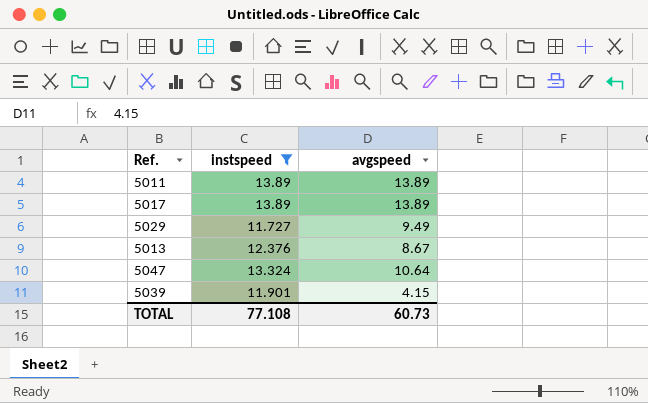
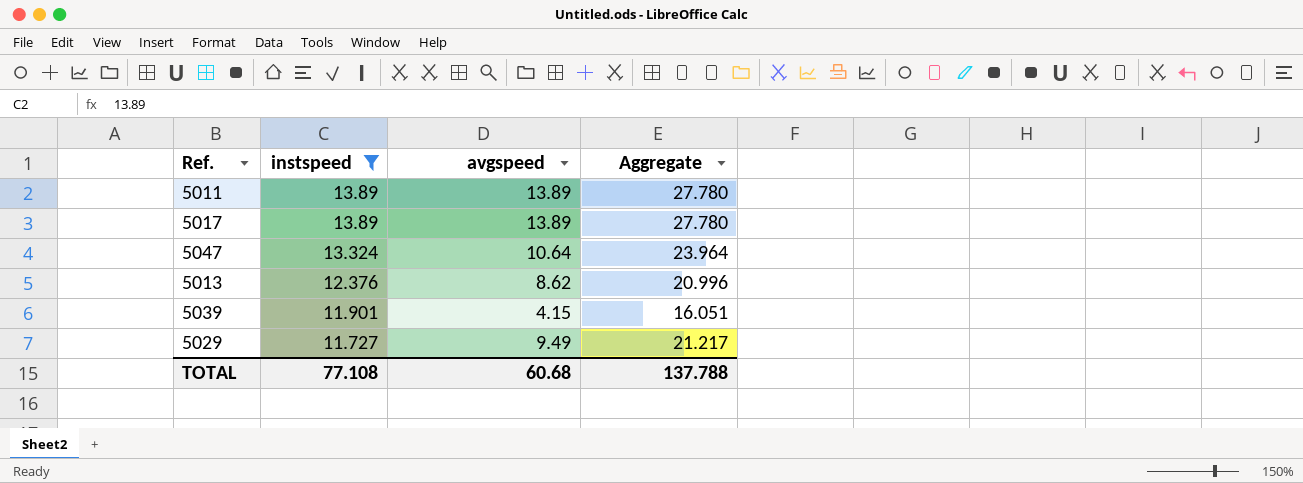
row order: none -> instspeed descending
column Aggregate | formula: none -> [instspeed] + [avgspeed]
5013 | avgspeed: 8.67 -> 8.62
TOTAL | avgspeed: 60.73 -> 60.68

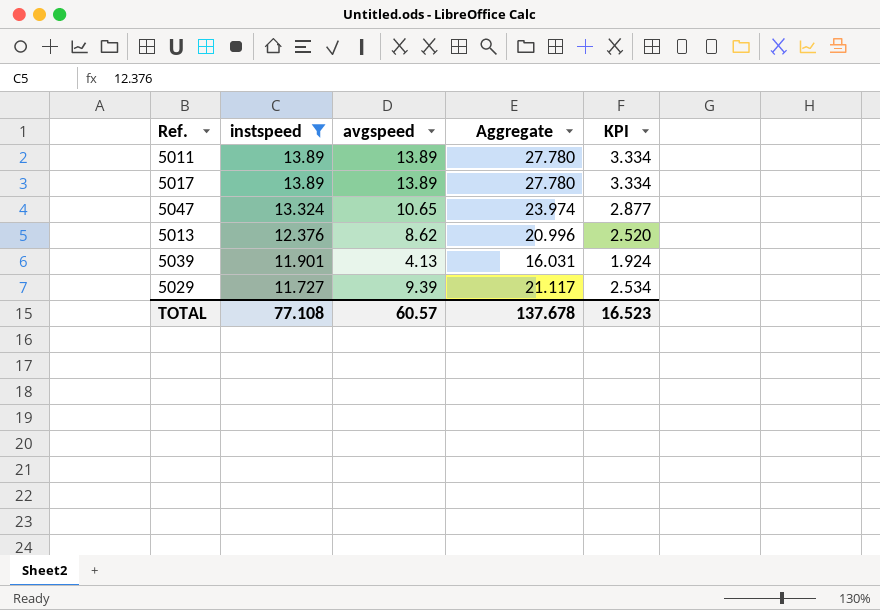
column KPI | formula: none -> [Aggregate] * 0.12
5047 | avgspeed: 10.64 -> 10.65
5047 | Aggregate: 23.964 -> 23.974
5039 | avgspeed: 4.15 -> 4.13
5039 | Aggregate: 16.051 -> 16.031
5029 | avgspeed: 9.49 -> 9.39
5029 | Aggregate: 21.217 -> 21.117
TOTAL | avgspeed: 60.68 -> 60.57
TOTAL | Aggregate: 137.788 -> 137.678

